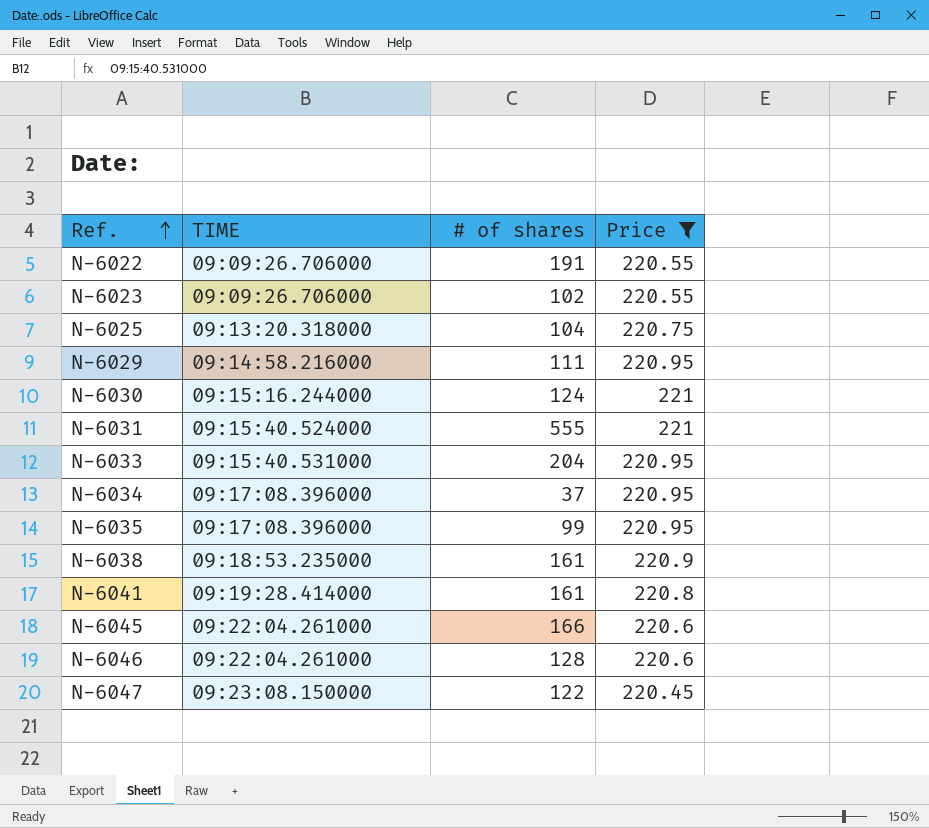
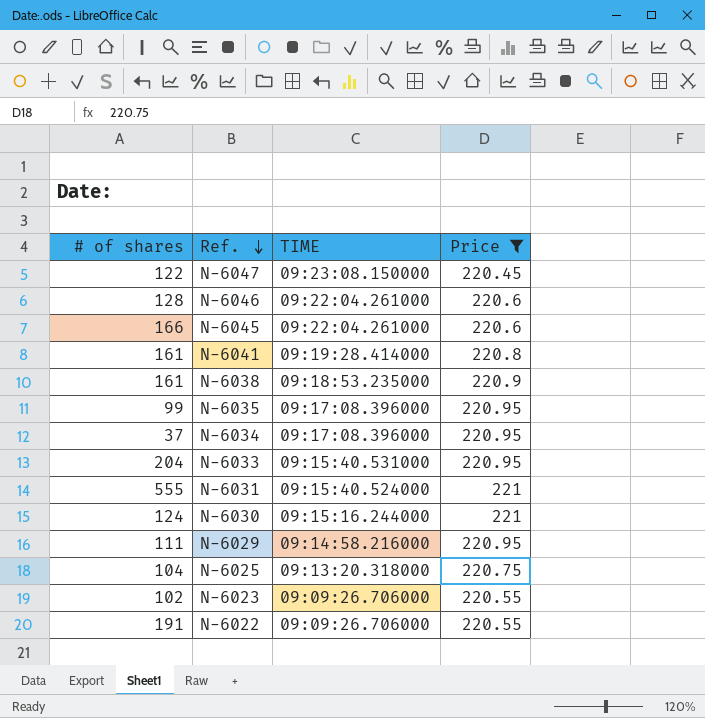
row order: Ref. ascending -> Ref. descending
column # of shares | position: 3 -> 1

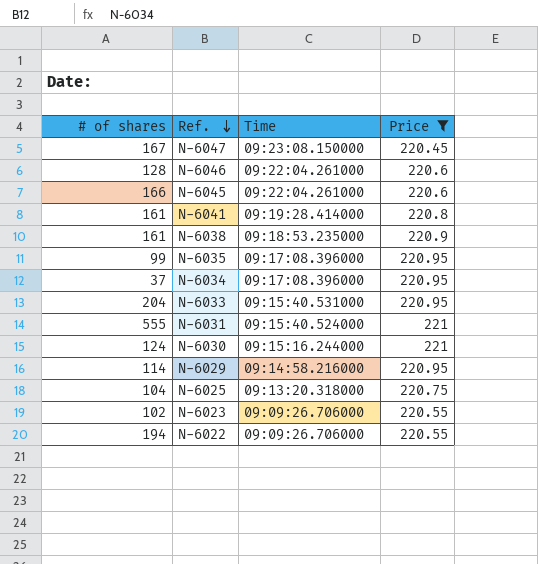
column name: TIME -> Time
N-6047 | # of shares: 122 -> 167
N-6029 | # of shares: 111 -> 114
N-6022 | # of shares: 191 -> 194

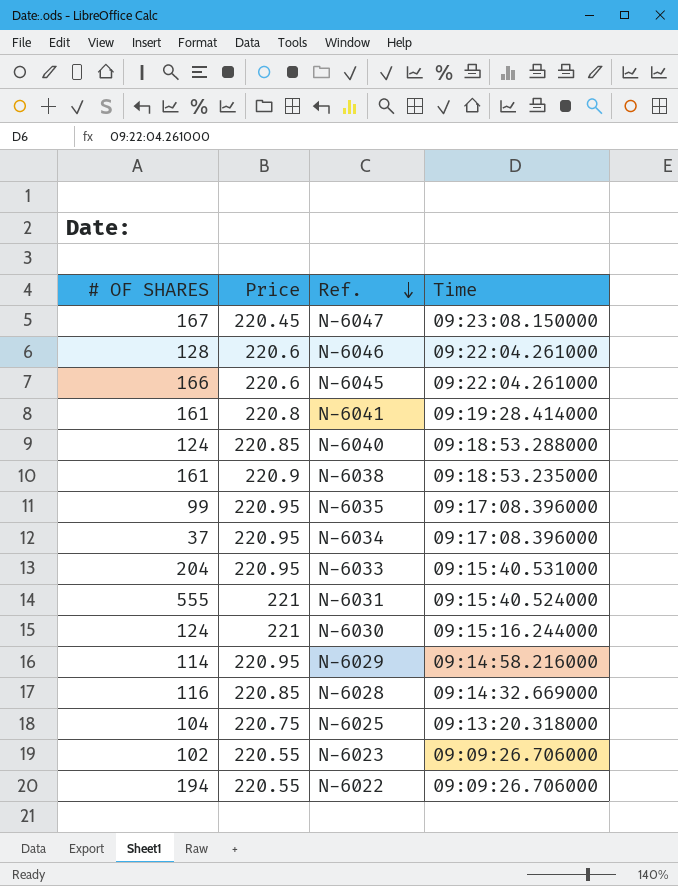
filter: Price != 220.85 -> none
column name: # of shares -> # OF SHARES
column Price | position: 4 -> 2

